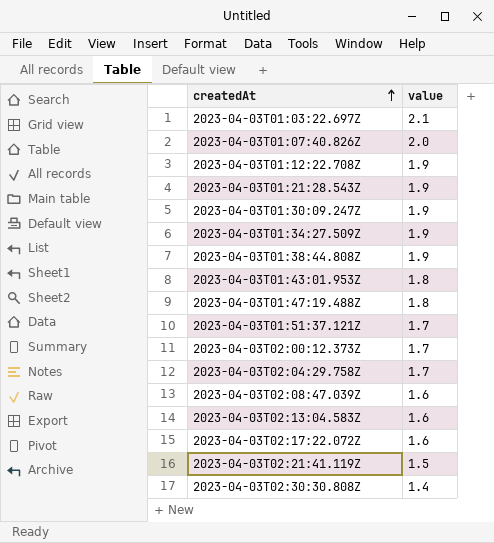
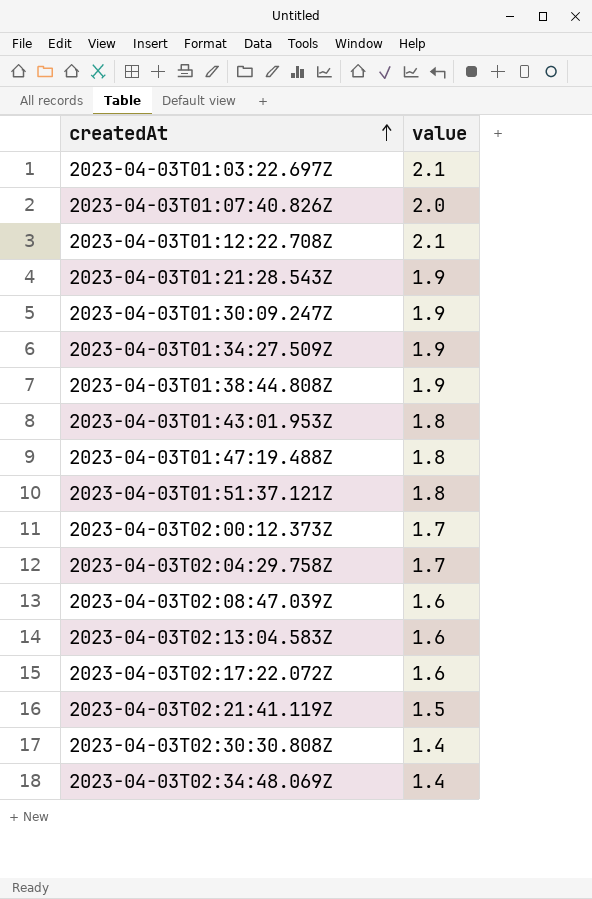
2023-04-03T01:12:22.708Z | value: 1.9 -> 2.1
2023-04-03T01:51:37.121Z | value: 1.7 -> 1.8
row 2023-04-03T02:34:48.069Z: none -> 1.4

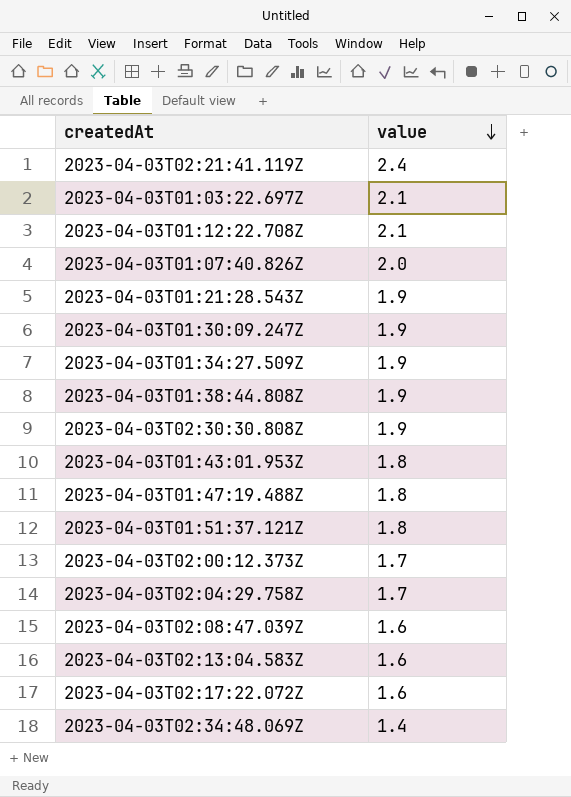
row order: createdAt ascending -> value descending
2023-04-03T02:21:41.119Z | value: 1.5 -> 2.4
2023-04-03T02:30:30.808Z | value: 1.4 -> 1.9

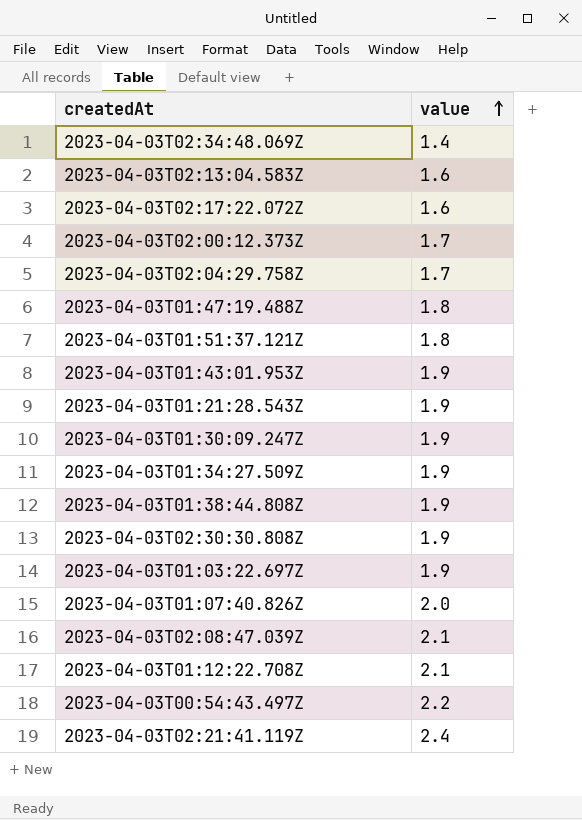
row order: value descending -> value ascending
2023-04-03T01:43:01.953Z | value: 1.8 -> 1.9
2023-04-03T01:03:22.697Z | value: 2.1 -> 1.9
2023-04-03T02:08:47.039Z | value: 1.6 -> 2.1
row 2023-04-03T00:54:43.497Z: none -> 2.2

